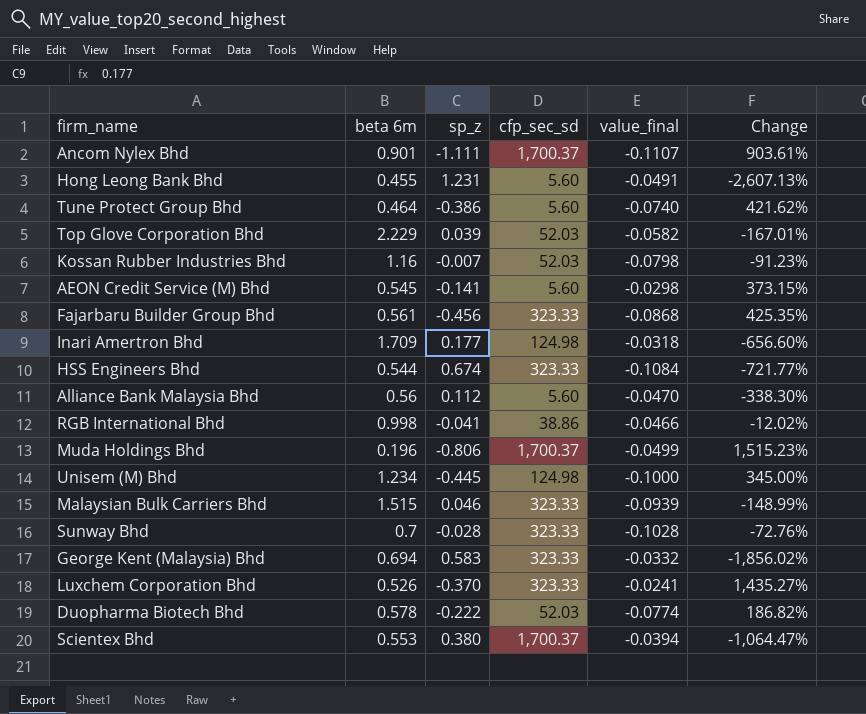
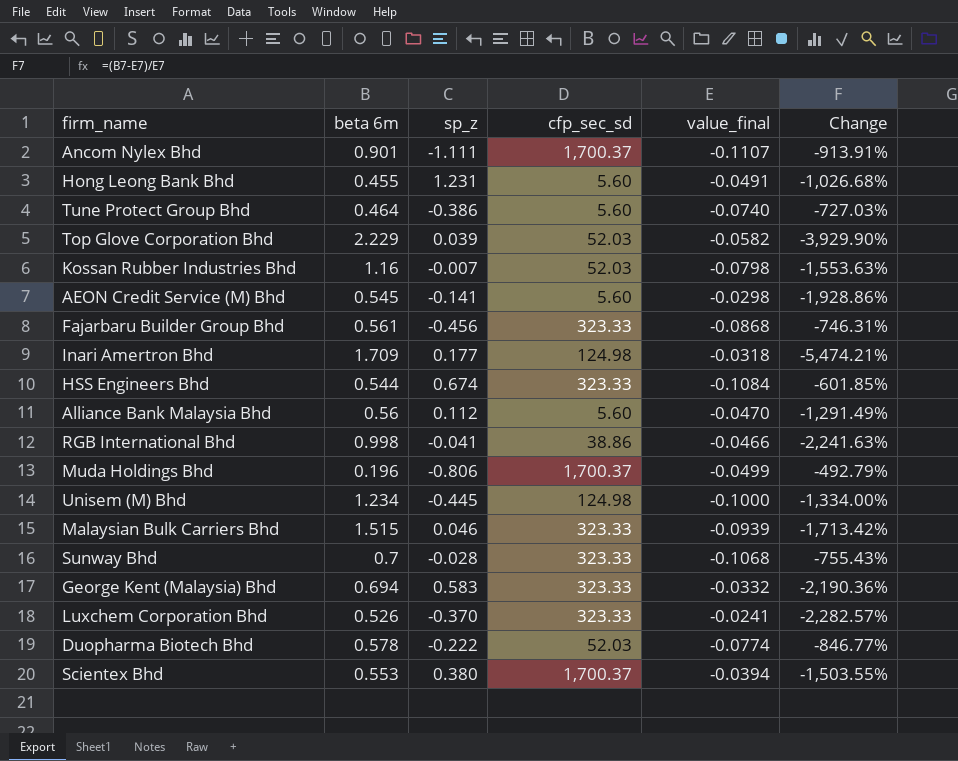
column Change | formula: ([sp_z] - [value_final]) / [value_final] -> ([beta 6m] - [value_final]) / [value_final]
Sunway Bhd | value_final: -0.1028 -> -0.1068

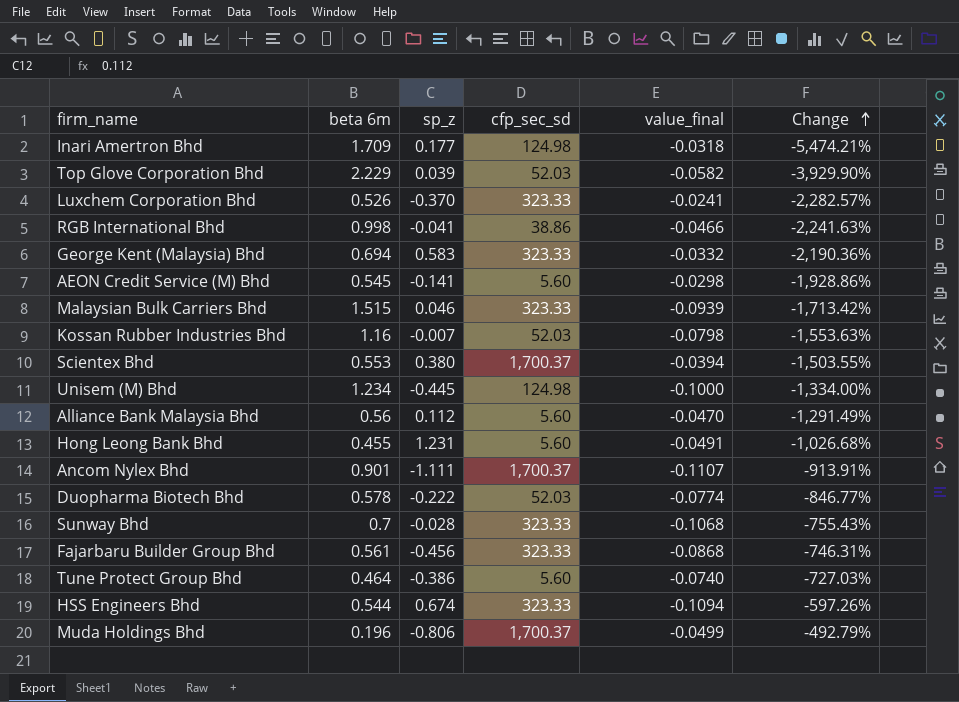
row order: none -> Change ascending
HSS Engineers Bhd | value_final: -0.1084 -> -0.1094
HSS Engineers Bhd | Change: -601.85% -> -597.26%

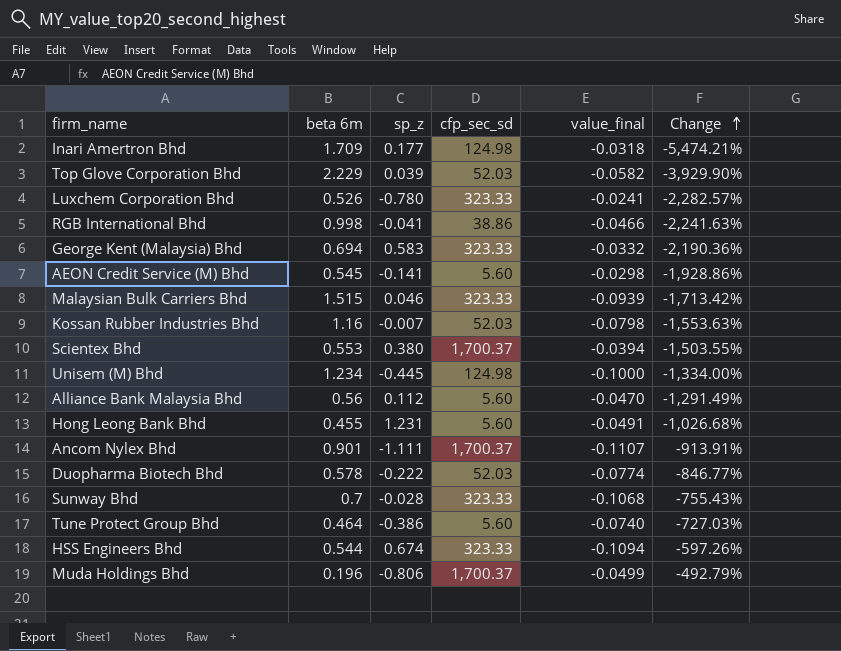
row Fajarbaru Builder Group Bhd: 0.561 | -0.456 | 323.33 | -0.0868 | -746.31% -> none
Luxchem Corporation Bhd | sp_z: -0.370 -> -0.780

